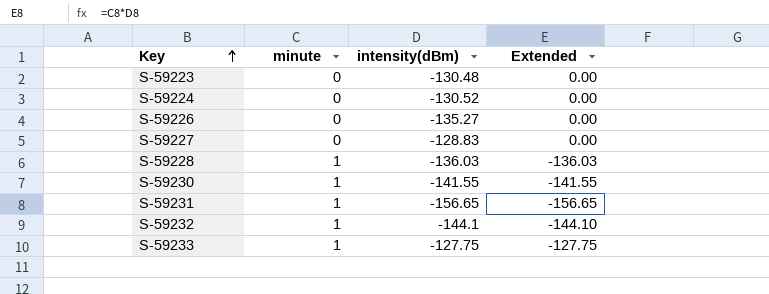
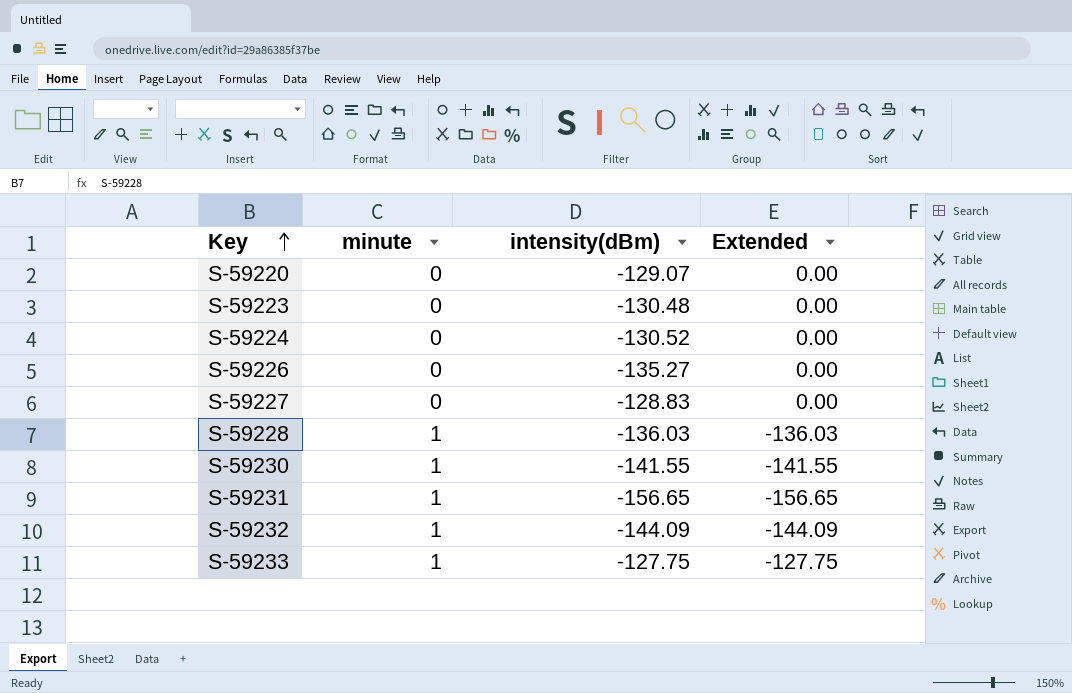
row S-59220: none -> 0 | -129.07 | 0.00
S-59232 | intensity(dBm): -144.1 -> -144.09
S-59232 | Extended: -144.10 -> -144.09

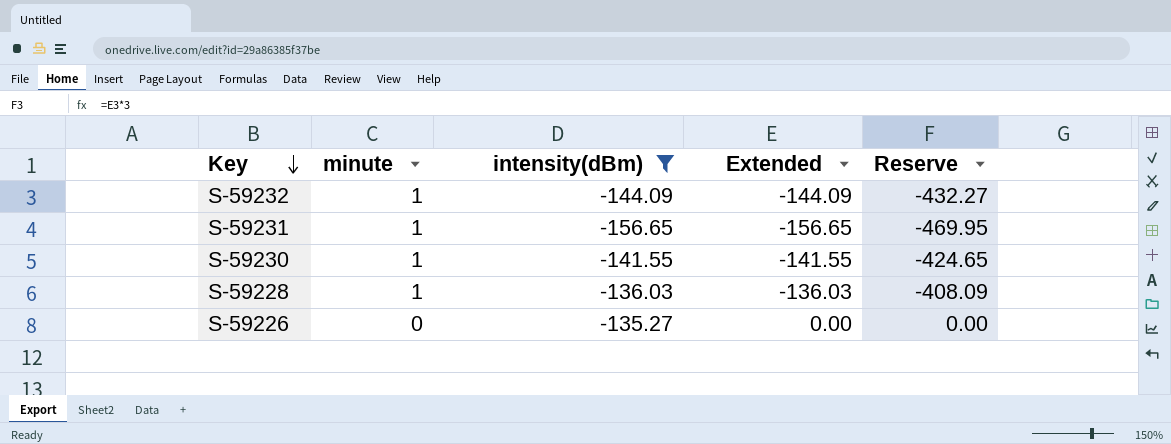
filter: none -> intensity(dBm) <= -135.27
row order: Key ascending -> Key descending
column Reserve | formula: none -> [Extended] * 3

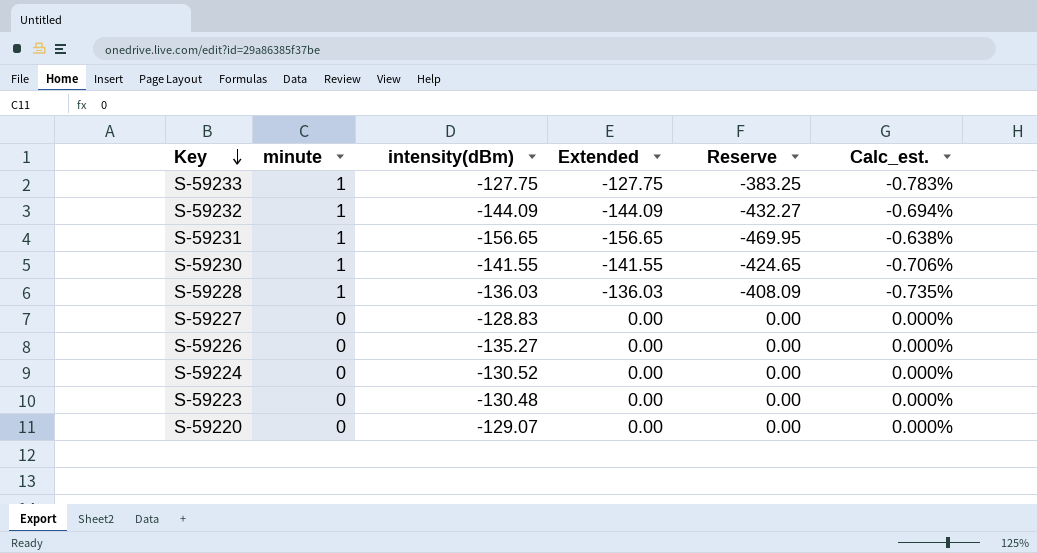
filter: intensity(dBm) <= -135.27 -> none
column Calc_est. | formula: none -> [minute] / [intensity(dBm)]

